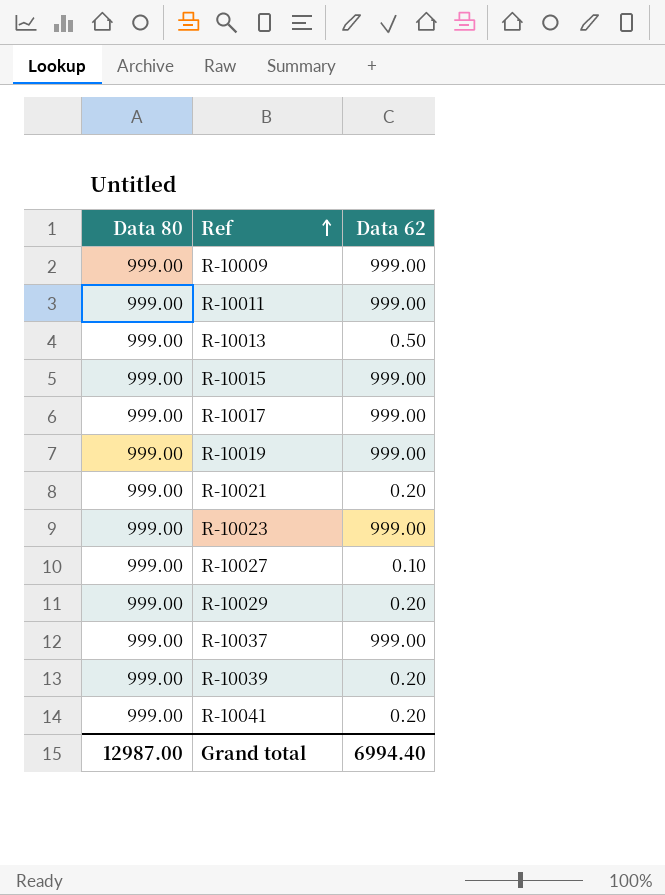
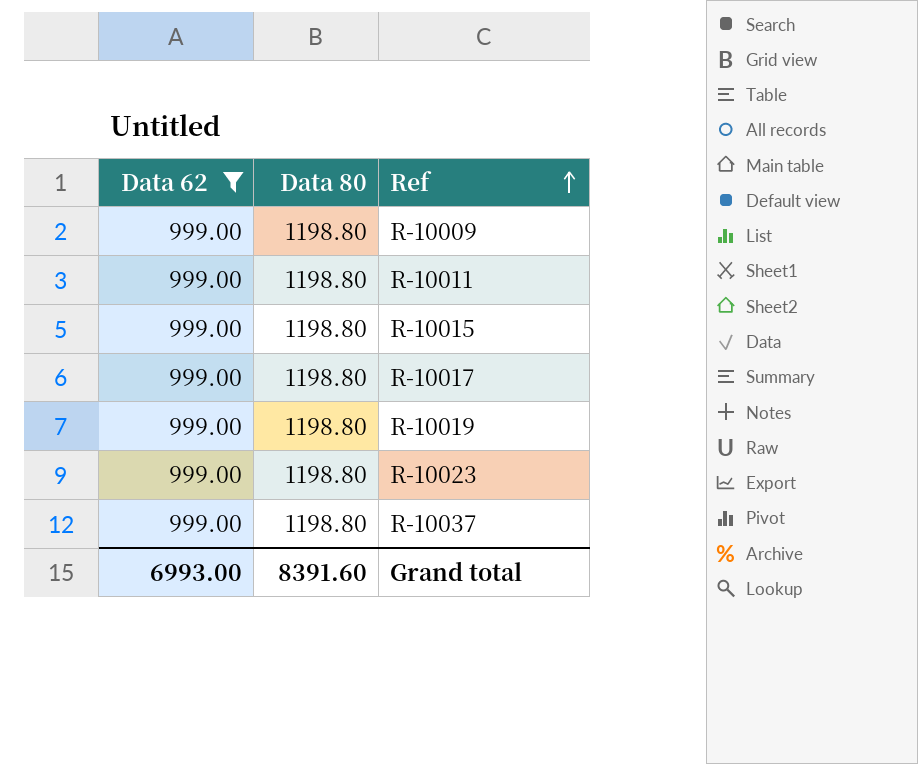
filter: none -> Data 62 = 999.00
column Data 62 | position: 3 -> 1
R-10009 | Data 80: 999.00 -> 1198.80
R-10011 | Data 80: 999.00 -> 1198.80
R-10015 | Data 80: 999.00 -> 1198.80
R-10017 | Data 80: 999.00 -> 1198.80
R-10019 | Data 80: 999.00 -> 1198.80
R-10023 | Data 80: 999.00 -> 1198.80
R-10037 | Data 80: 999.00 -> 1198.80
Grand total | Data 62: 6994.40 -> 6993.00
Grand total | Data 80: 12987.00 -> 8391.60

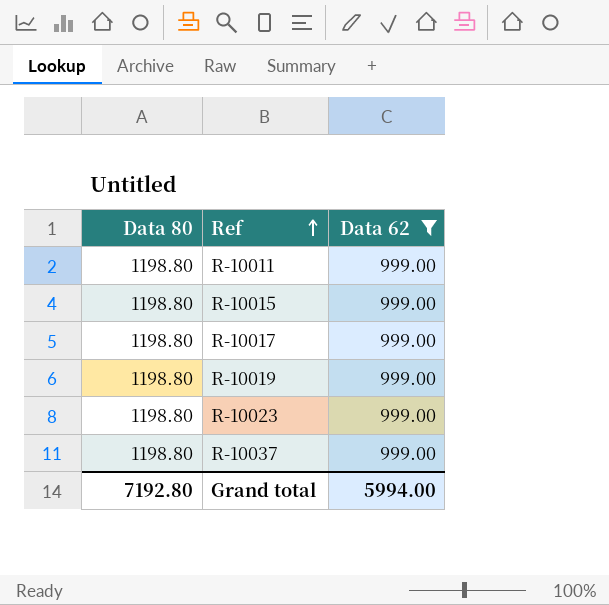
column Data 62 | position: 1 -> 3
row R-10009: 999.00 | 1198.80 -> none
Grand total | Data 80: 8391.60 -> 7192.80
Grand total | Data 62: 6993.00 -> 5994.00

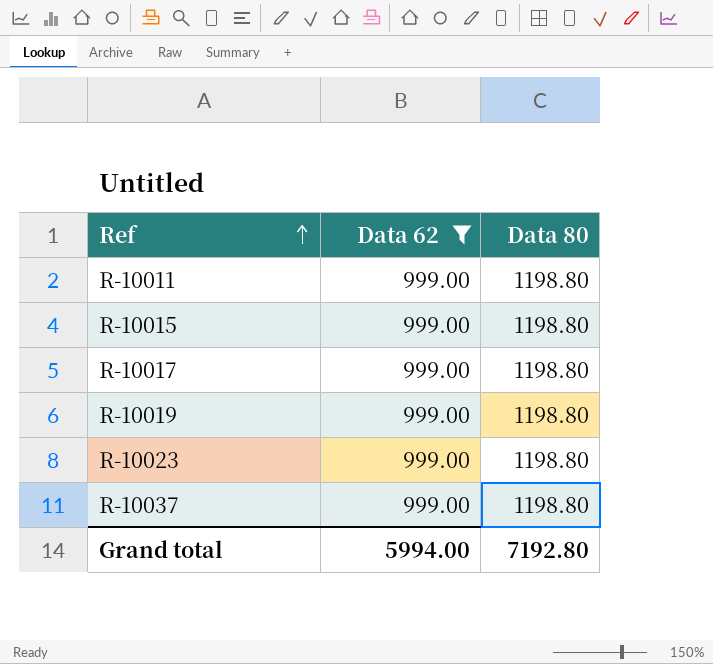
column Data 80 | position: 1 -> 3

